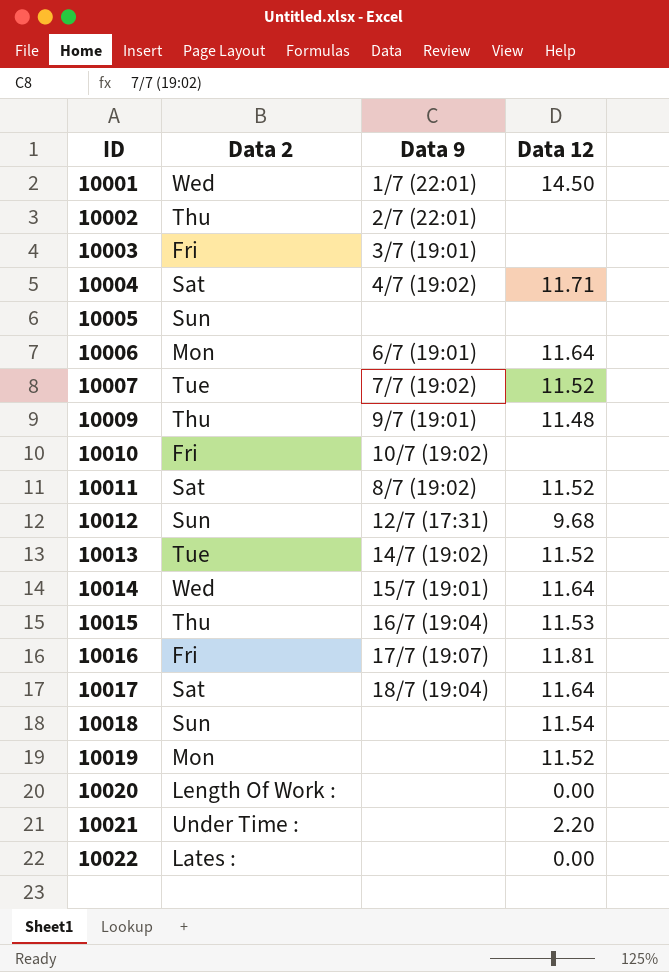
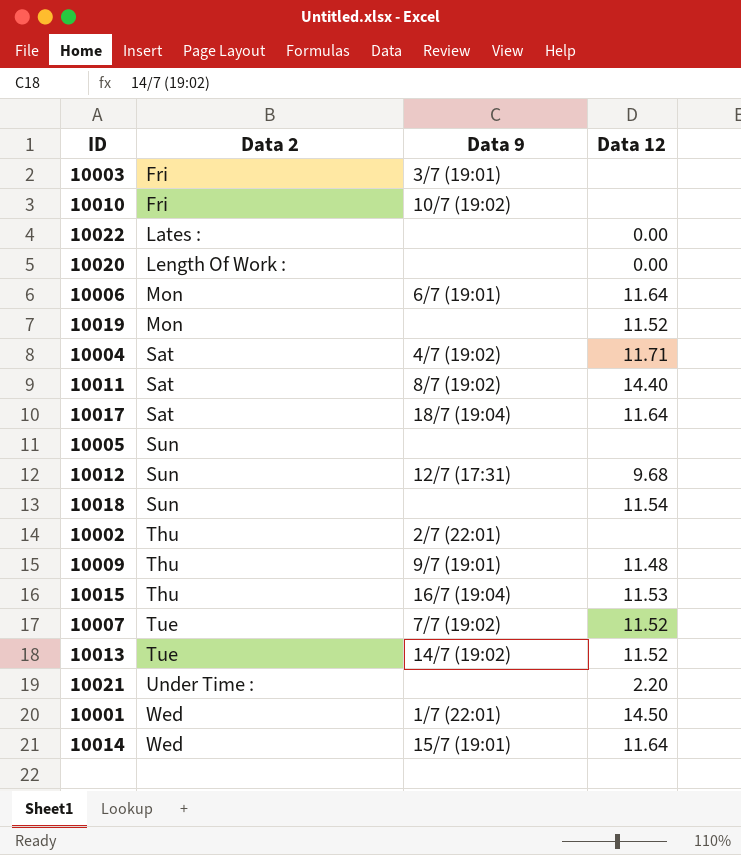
row order: ID ascending -> Data 2 ascending
row 10016: Fri | 17/7 (19:07) | 11.81 -> none
10011 | Data 12: 11.52 -> 14.40

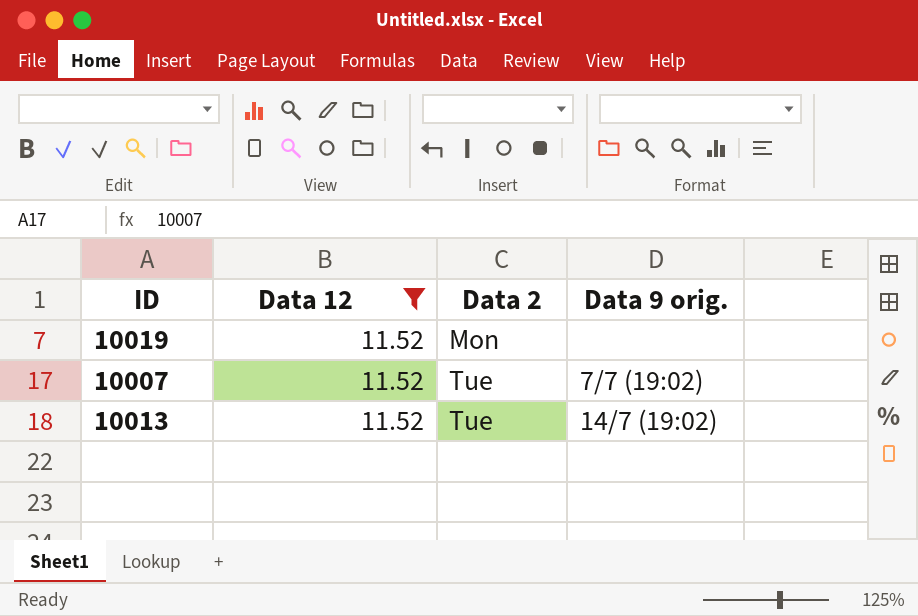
filter: none -> Data 12 = 11.52
column Data 12 | position: 4 -> 2
column name: Data 9 -> Data 9 orig.

